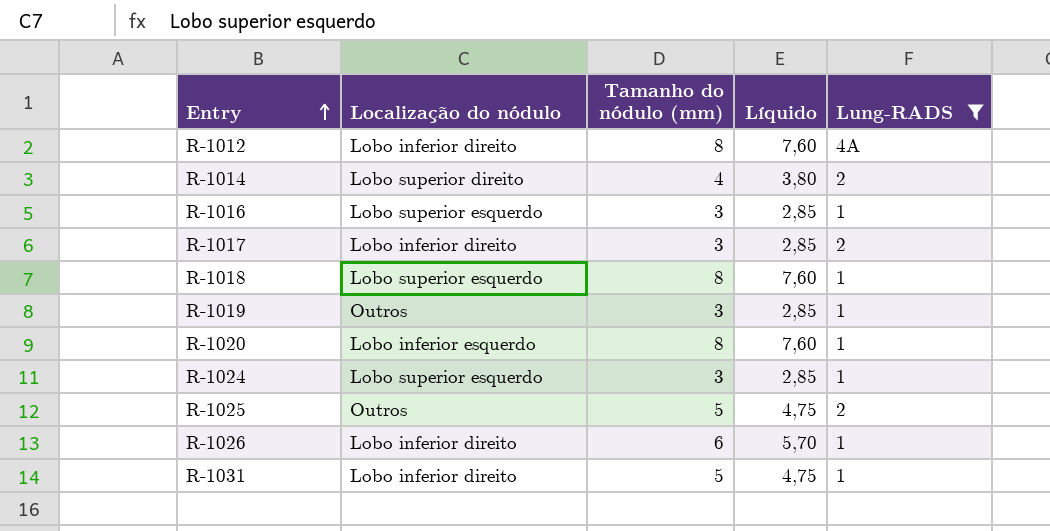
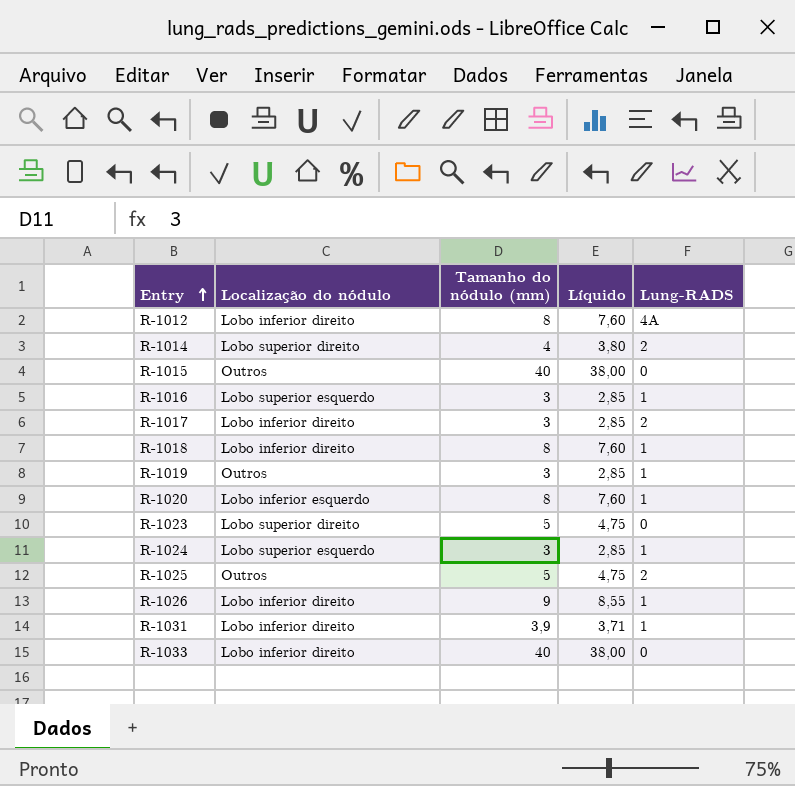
filter: Lung-RADS != 0 -> none
R-1018 | Localização do nódulo: Lobo superior esquerdo -> Lobo inferior direito
R-1026 | Tamanho do nódulo (mm): 6 -> 9
R-1026 | Líquido: 5,70 -> 8,55
R-1031 | Tamanho do nódulo (mm): 5 -> 3,9
R-1031 | Líquido: 4,75 -> 3,71

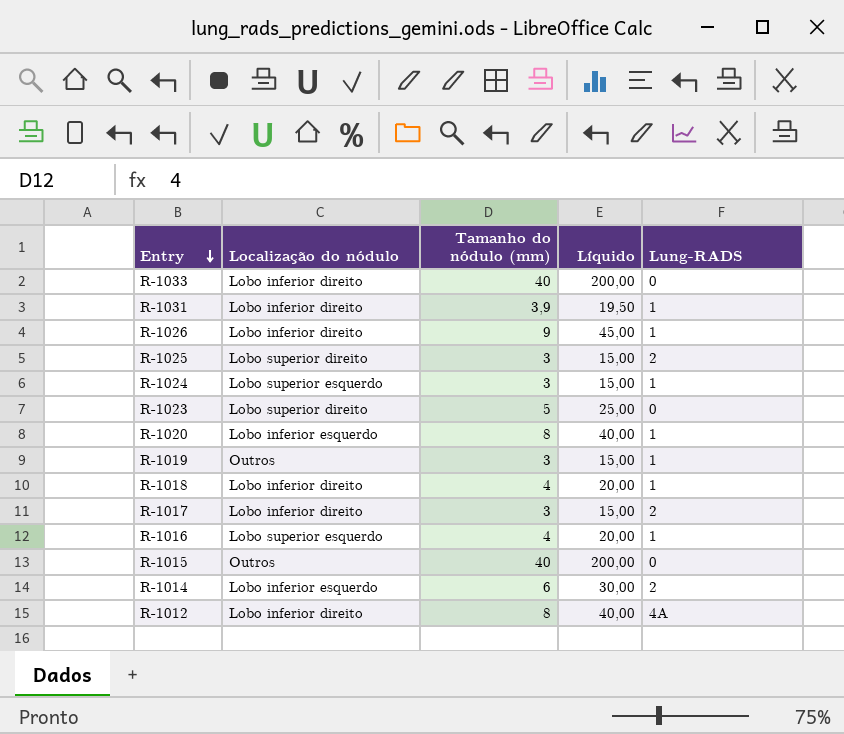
row order: Entry ascending -> Entry descending
column Líquido | formula: [Tamanho do nódulo (mm)] * 0,95 -> [Tamanho do nódulo (mm)] * 5
R-1025 | Localização do nódulo: Outros -> Lobo superior direito
R-1025 | Tamanho do nódulo (mm): 5 -> 3
R-1018 | Tamanho do nódulo (mm): 8 -> 4
R-1016 | Tamanho do nódulo (mm): 3 -> 4
R-1014 | Localização do nódulo: Lobo superior direito -> Lobo inferior esquerdo
R-1014 | Tamanho do nódulo (mm): 4 -> 6

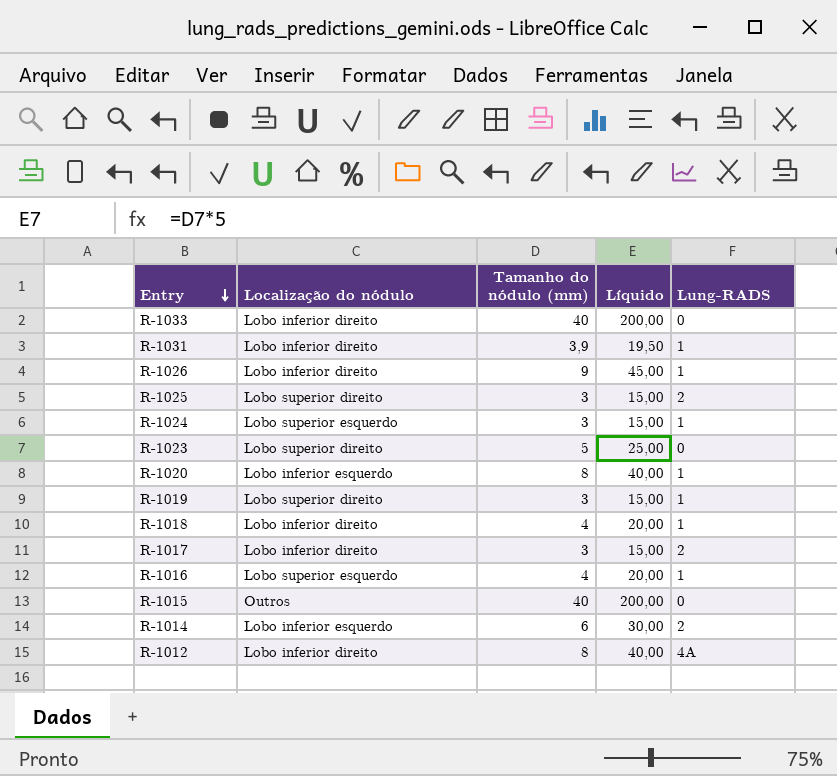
R-1019 | Localização do nódulo: Outros -> Lobo superior direito

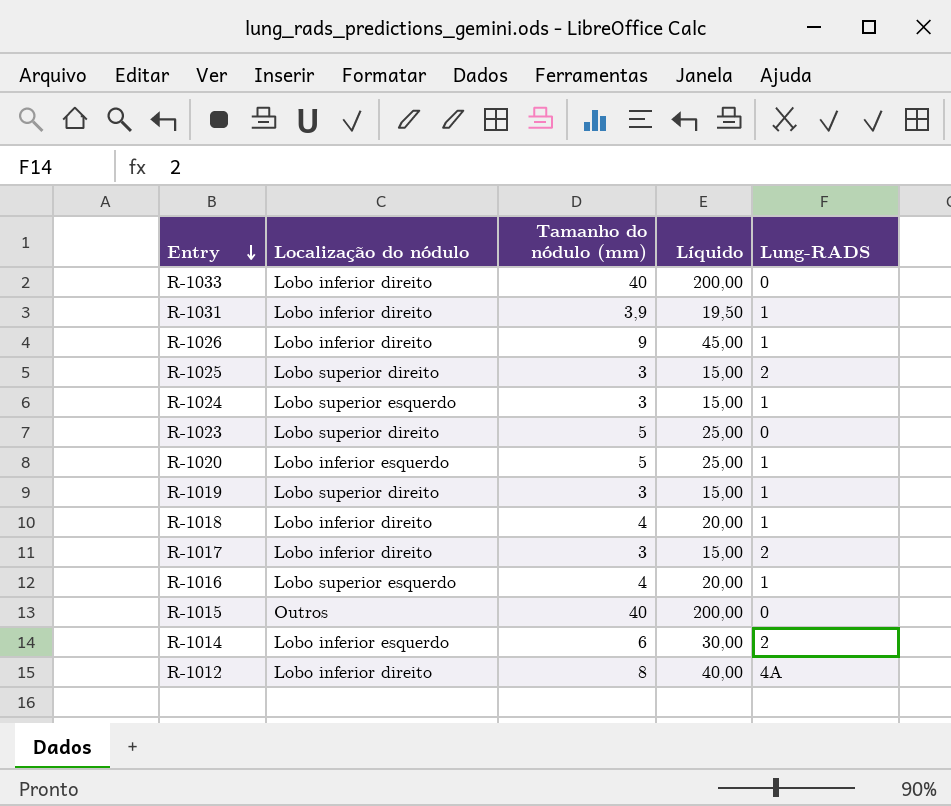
R-1020 | Tamanho do nódulo (mm): 8 -> 5
R-1020 | Líquido: 40,00 -> 25,00

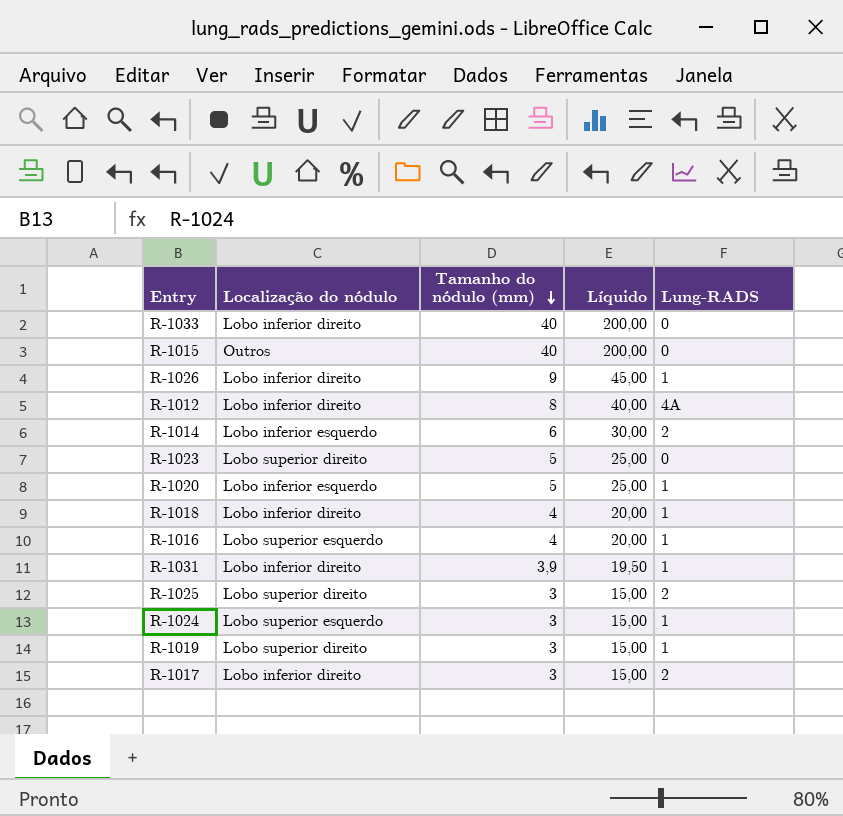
row order: Entry descending -> Tamanho do nódulo (mm) descending

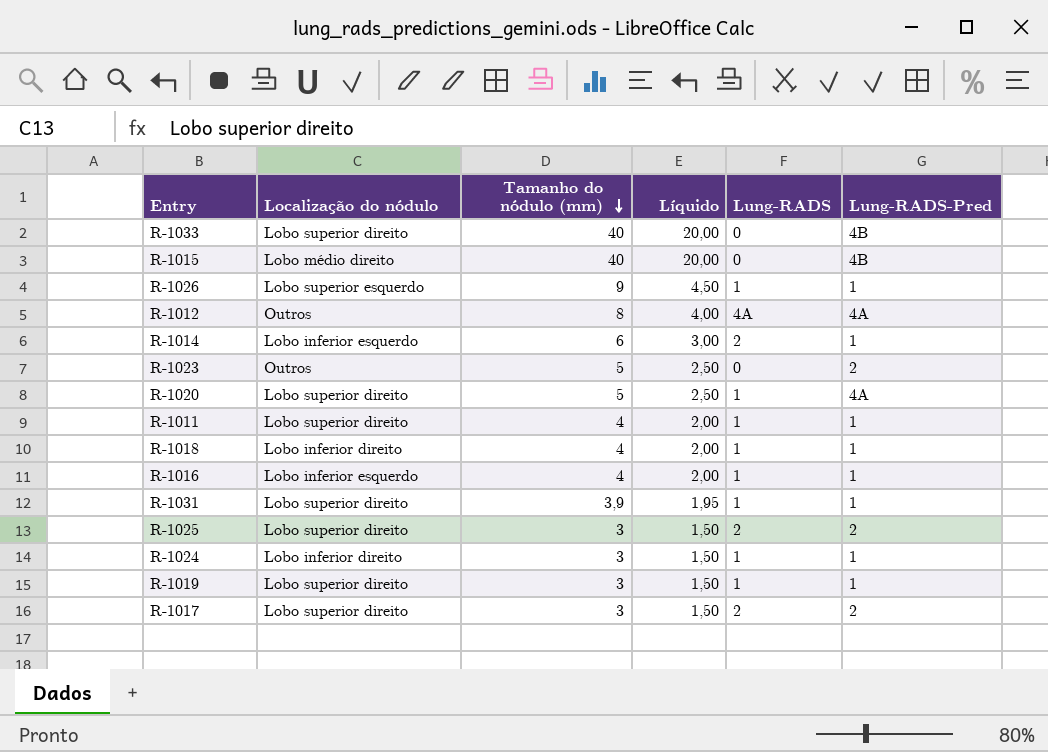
column Líquido | formula: [Tamanho do nódulo (mm)] * 5 -> [Tamanho do nódulo (mm)] * 0,5
column Lung-RADS-Pred | position: none -> 6
R-1033 | Localização do nódulo: Lobo inferior direito -> Lobo superior direito
R-1015 | Localização do nódulo: Outros -> Lobo médio direito
R-1026 | Localização do nódulo: Lobo inferior direito -> Lobo superior esquerdo
R-1012 | Localização do nódulo: Lobo inferior direito -> Outros
R-1023 | Localização do nódulo: Lobo superior direito -> Outros
R-1020 | Localização do nódulo: Lobo inferior esquerdo -> Lobo superior direito
row R-1011: none -> Lobo superior direito | 4 | 2,00 | 1 | 1
R-1016 | Localização do nódulo: Lobo superior esquerdo -> Lobo inferior esquerdo
R-1031 | Localização do nódulo: Lobo inferior direito -> Lobo superior direito
R-1024 | Localização do nódulo: Lobo superior esquerdo -> Lobo inferior direito
R-1017 | Localização do nódulo: Lobo inferior direito -> Lobo superior direito

